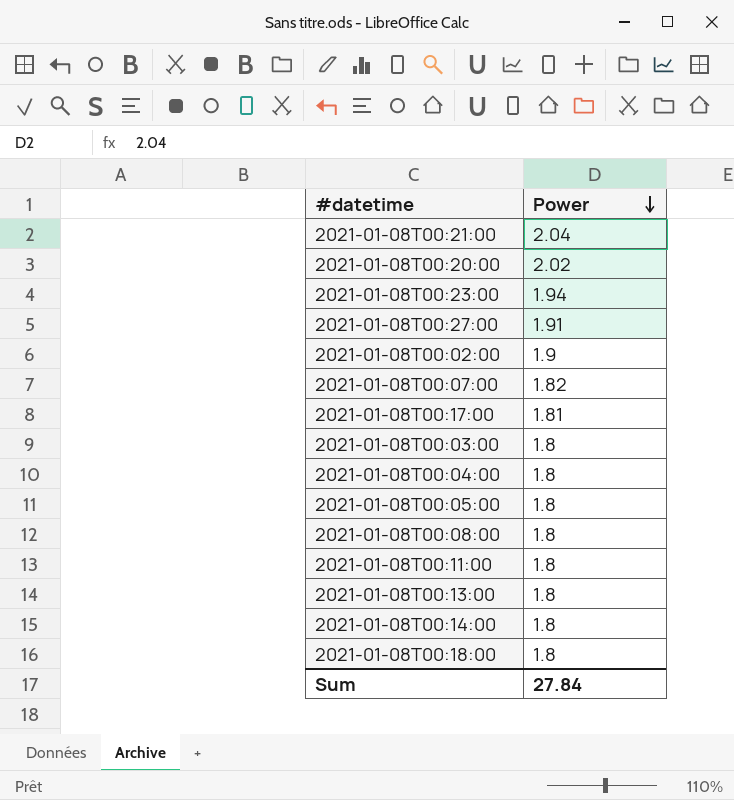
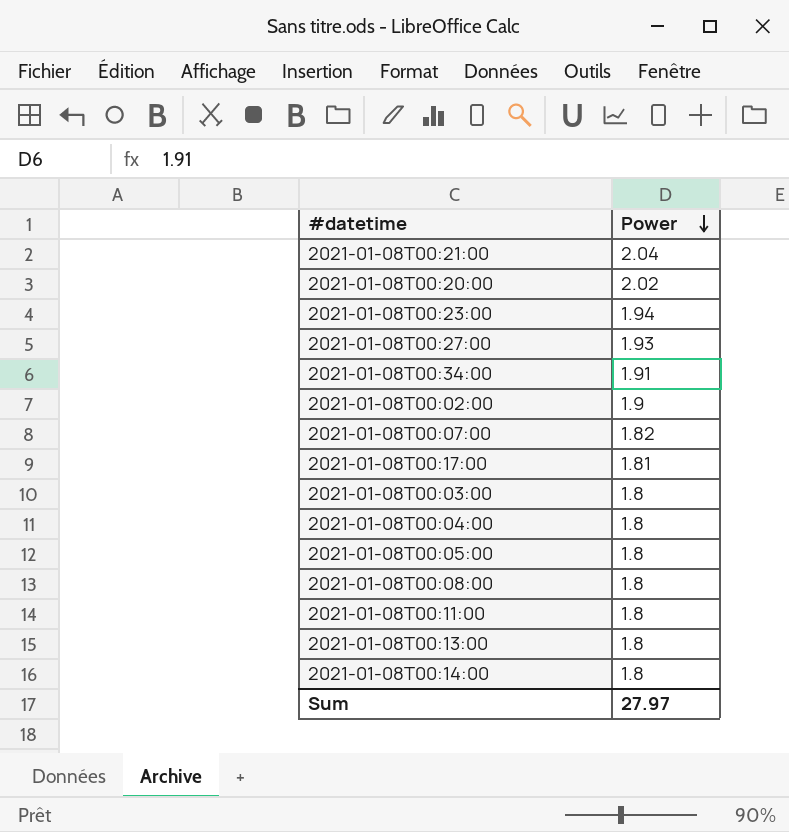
row 2021-01-08T00:18:00: 1.8 -> none
2021-01-08T00:27:00 | Power: 1.91 -> 1.93
row 2021-01-08T00:34:00: none -> 1.91
Sum | Power: 27.84 -> 27.97

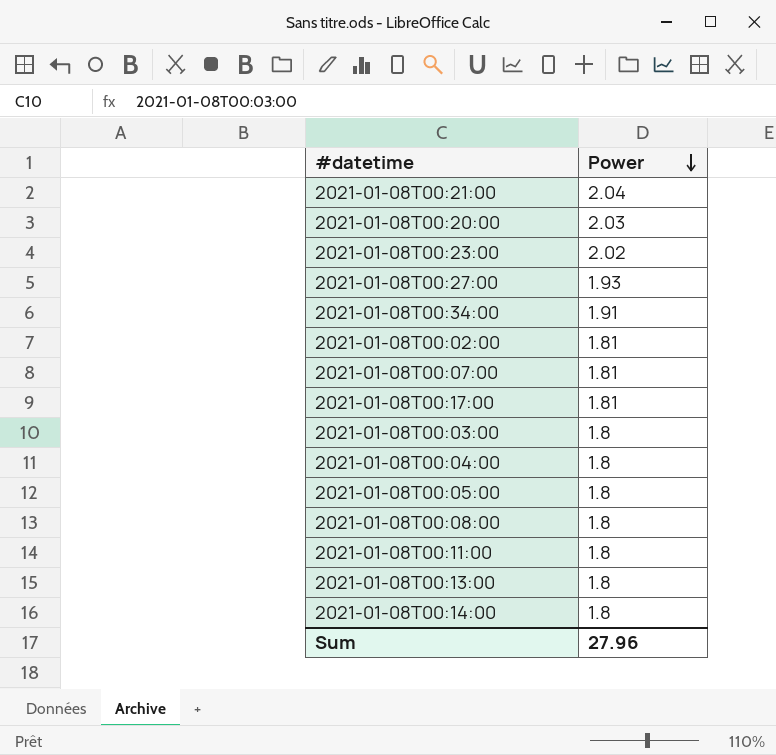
2021-01-08T00:20:00 | Power: 2.02 -> 2.03
2021-01-08T00:23:00 | Power: 1.94 -> 2.02
2021-01-08T00:02:00 | Power: 1.9 -> 1.81
2021-01-08T00:07:00 | Power: 1.82 -> 1.81
Sum | Power: 27.97 -> 27.96

